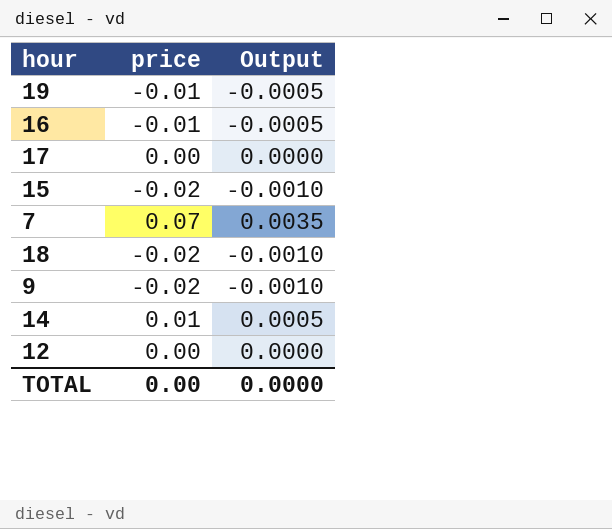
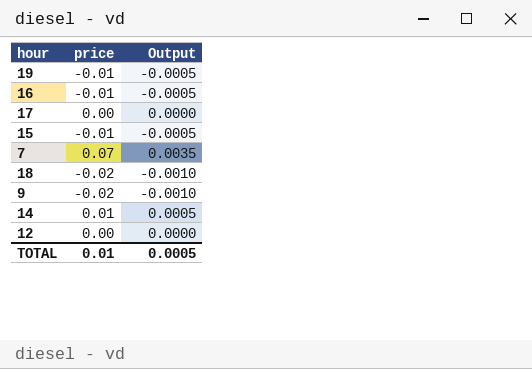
15 | price: -0.02 -> -0.01
15 | Output: -0.0010 -> -0.0005
TOTAL | price: 0.00 -> 0.01
TOTAL | Output: 0.0000 -> 0.0005

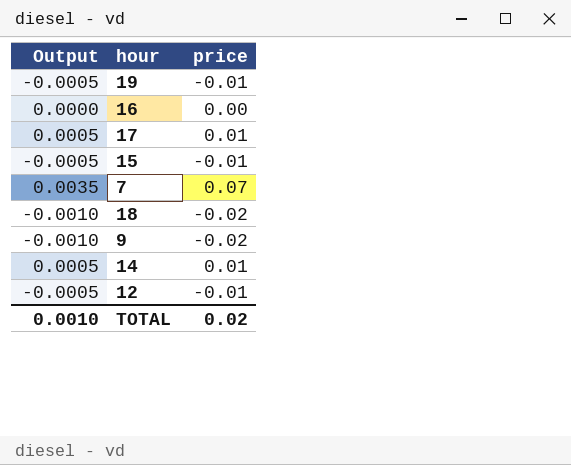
column Output | position: 3 -> 1
16 | Output: -0.0005 -> 0.0000
16 | price: -0.01 -> 0.00
17 | Output: 0.0000 -> 0.0005
17 | price: 0.00 -> 0.01
12 | Output: 0.0000 -> -0.0005
12 | price: 0.00 -> -0.01
TOTAL | Output: 0.0005 -> 0.0010
TOTAL | price: 0.01 -> 0.02

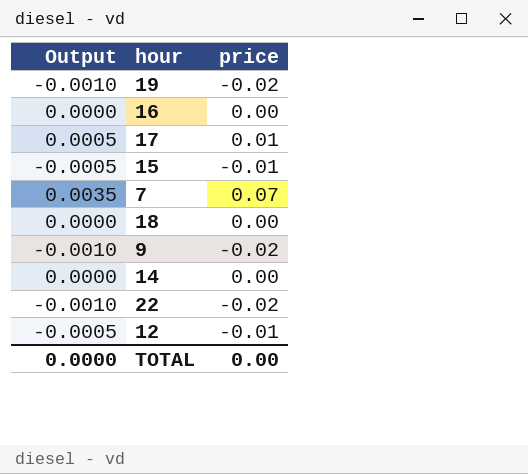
19 | Output: -0.0005 -> -0.0010
19 | price: -0.01 -> -0.02
18 | Output: -0.0010 -> 0.0000
18 | price: -0.02 -> 0.00
14 | Output: 0.0005 -> 0.0000
14 | price: 0.01 -> 0.00
row 22: none -> -0.0010 | -0.02
TOTAL | Output: 0.0010 -> 0.0000
TOTAL | price: 0.02 -> 0.00

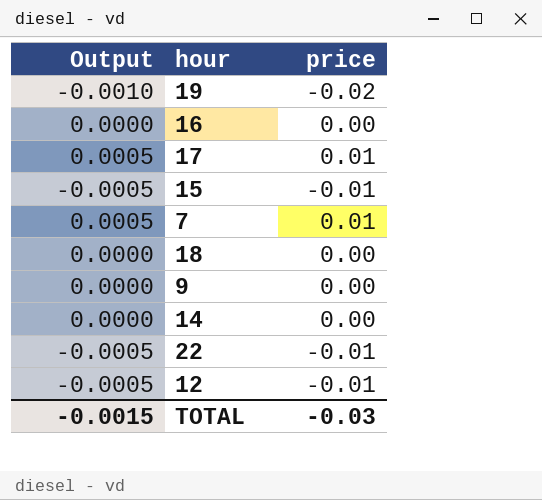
7 | Output: 0.0035 -> 0.0005
7 | price: 0.07 -> 0.01
9 | Output: -0.0010 -> 0.0000
9 | price: -0.02 -> 0.00
22 | Output: -0.0010 -> -0.0005
22 | price: -0.02 -> -0.01
TOTAL | Output: 0.0000 -> -0.0015
TOTAL | price: 0.00 -> -0.03

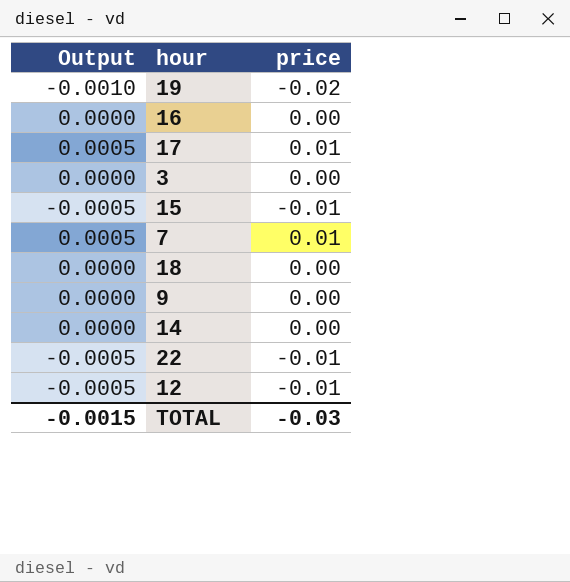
row 3: none -> 0.0000 | 0.00

